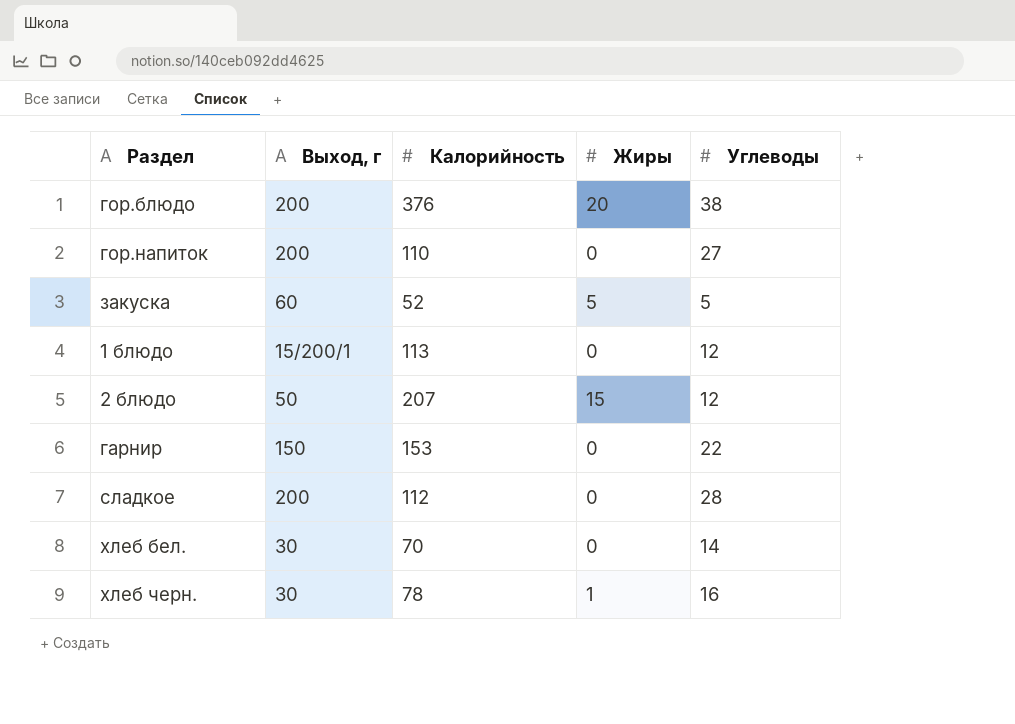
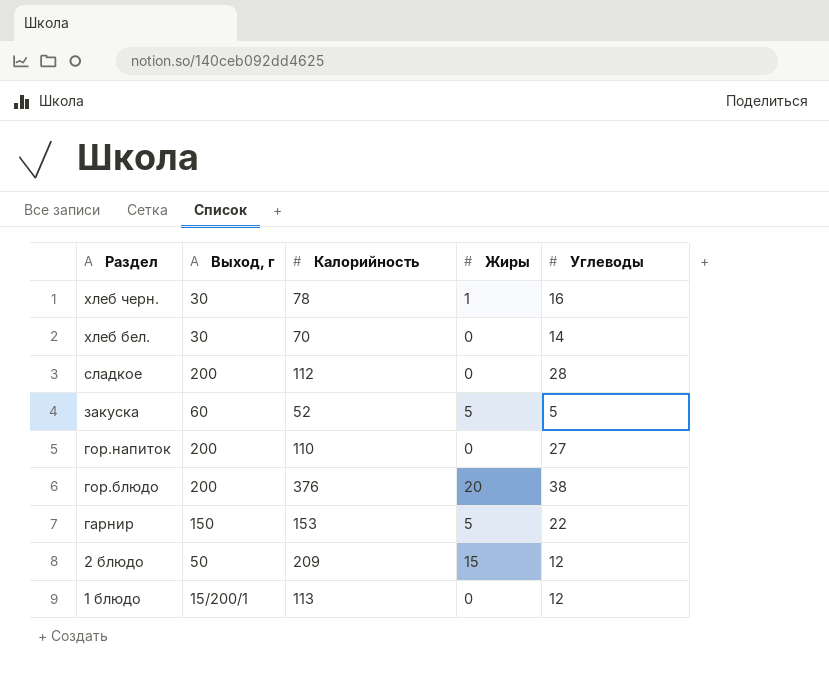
row order: none -> Раздел descending
гарнир | Жиры: 0 -> 5
2 блюдо | Калорийность: 207 -> 209

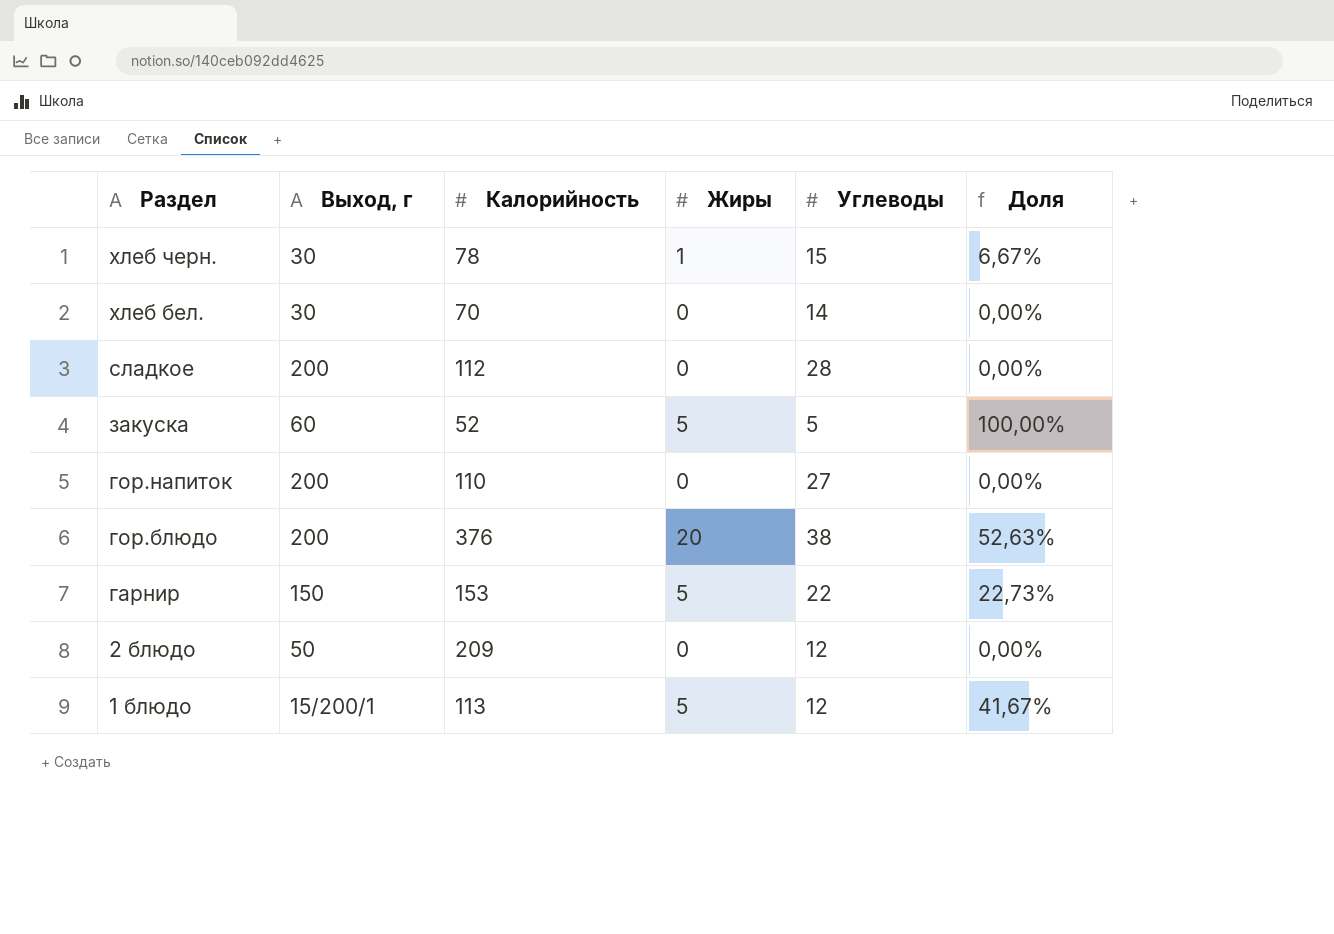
column Доля | formula: none -> [Жиры] / [Углеводы]
хлеб черн. | Углеводы: 16 -> 15
2 блюдо | Жиры: 15 -> 0
1 блюдо | Жиры: 0 -> 5

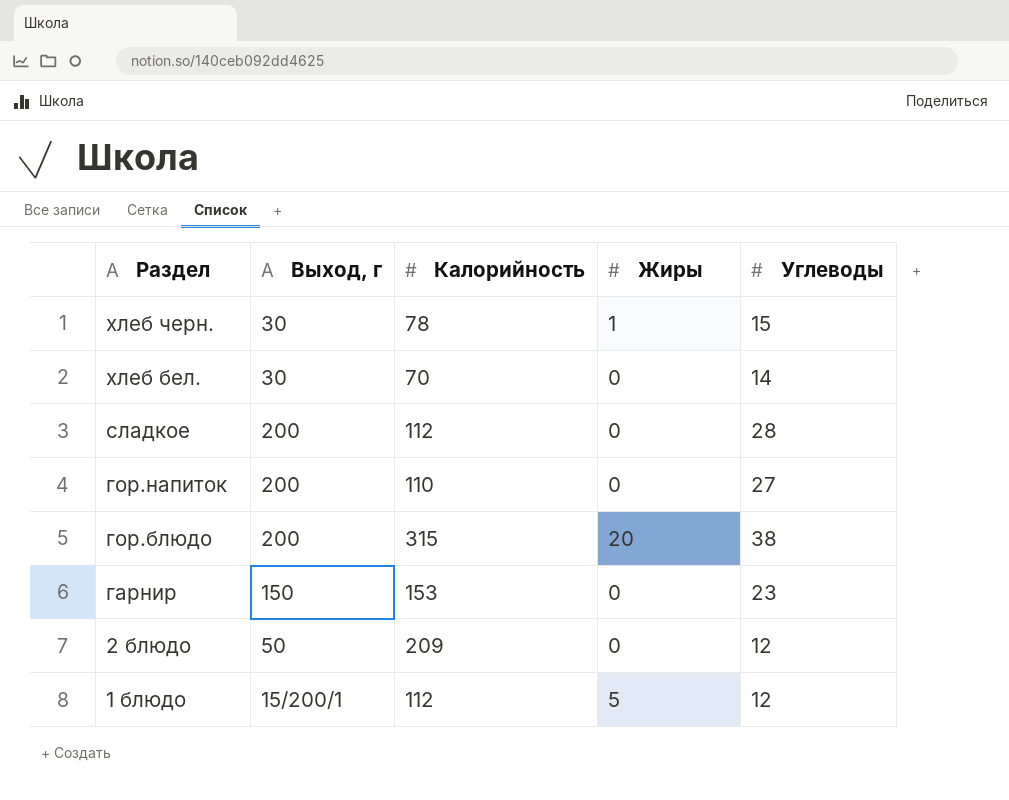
column Доля | formula: [Жиры] / [Углеводы] -> none
row закуска: 60 | 52 | 5 | 5 | 100,00% -> none
гор.блюдо | Калорийность: 376 -> 315
гарнир | Жиры: 5 -> 0
гарнир | Углеводы: 22 -> 23
1 блюдо | Калорийность: 113 -> 112

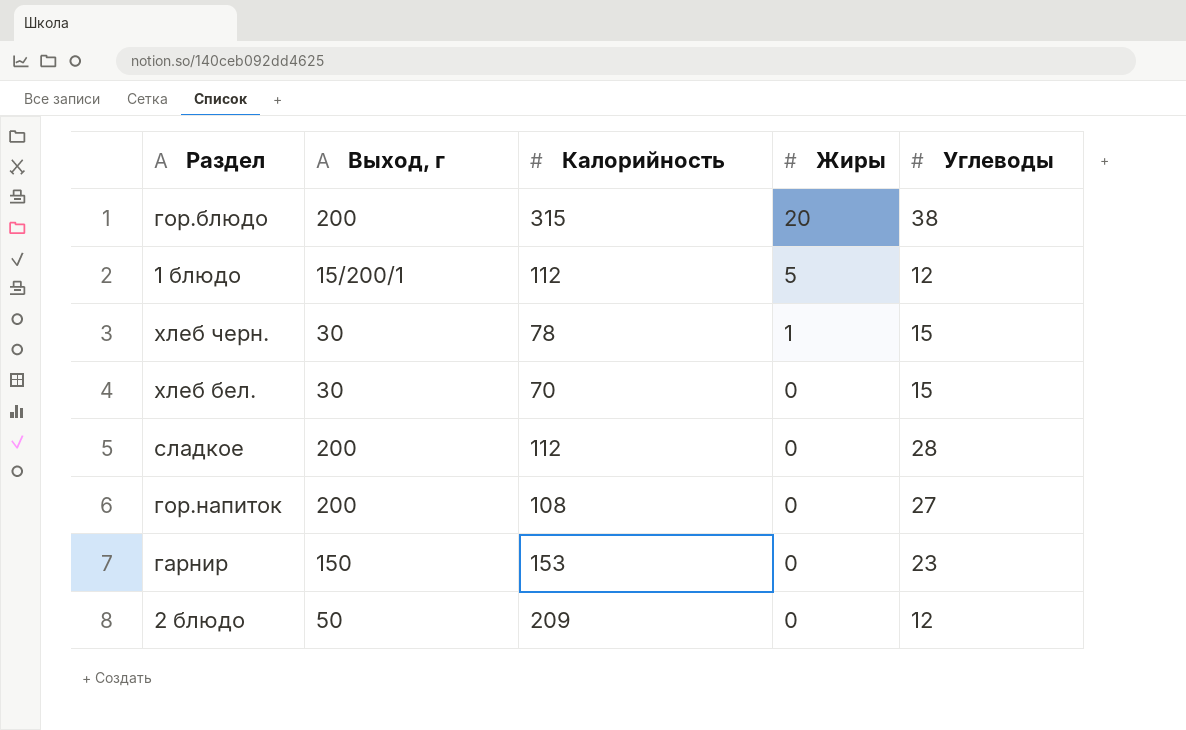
row order: Раздел descending -> Жиры descending
хлеб бел. | Углеводы: 14 -> 15
гор.напиток | Калорийность: 110 -> 108

